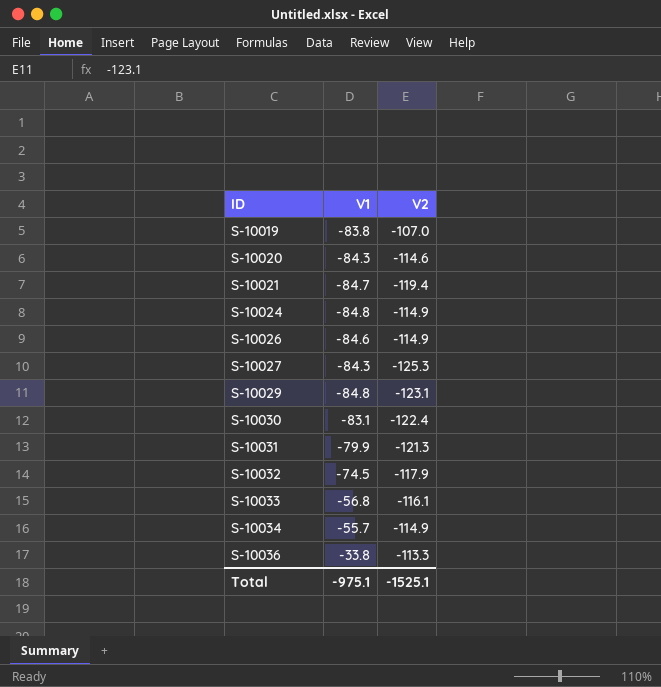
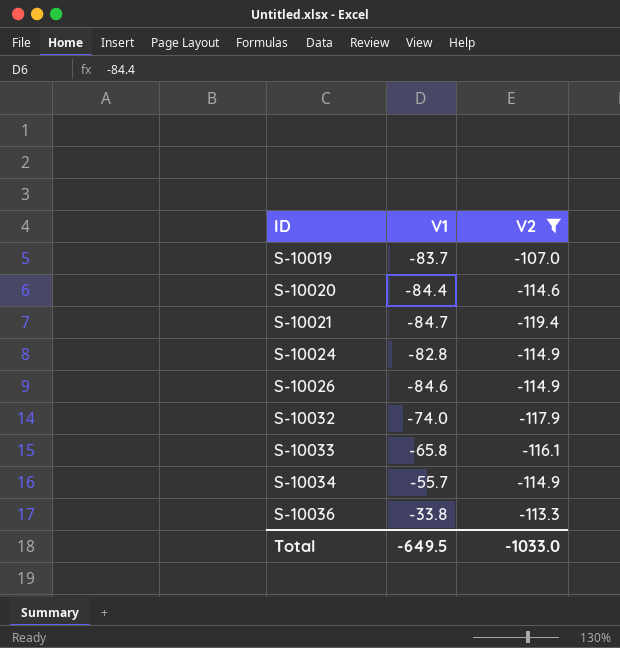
filter: none -> V2 >= -119.4
S-10019 | V1: -83.8 -> -83.7
S-10020 | V1: -84.3 -> -84.4
S-10024 | V1: -84.8 -> -82.8
S-10032 | V1: -74.5 -> -74.0
S-10033 | V1: -56.8 -> -65.8
Total | V1: -975.1 -> -649.5
Total | V2: -1525.1 -> -1033.0

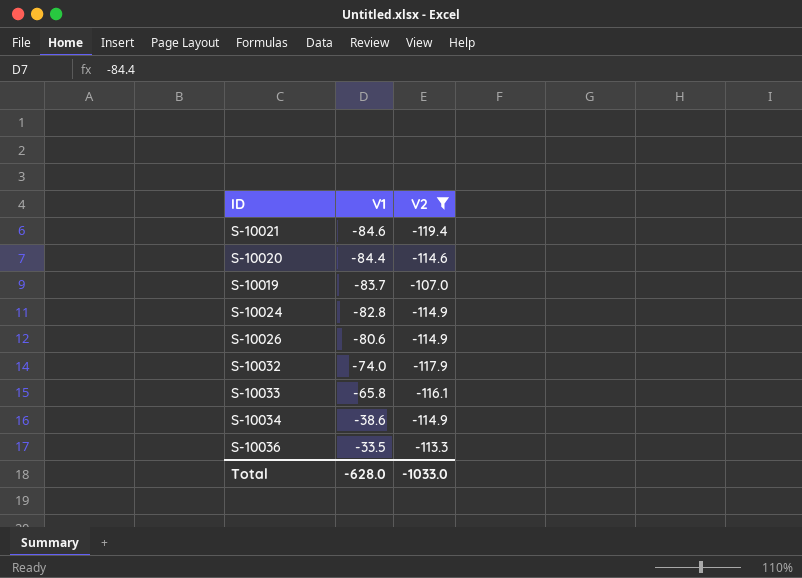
row order: ID ascending -> V1 ascending
S-10021 | V1: -84.7 -> -84.6
S-10026 | V1: -84.6 -> -80.6
S-10034 | V1: -55.7 -> -38.6
S-10036 | V1: -33.8 -> -33.5
Total | V1: -649.5 -> -628.0

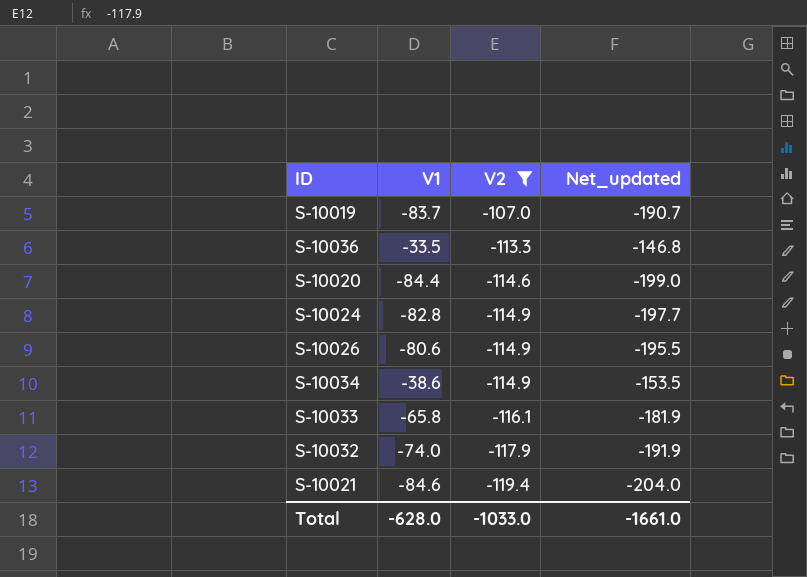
row order: V1 ascending -> V2 descending
column Net_updated | formula: none -> [V1] + [V2]

